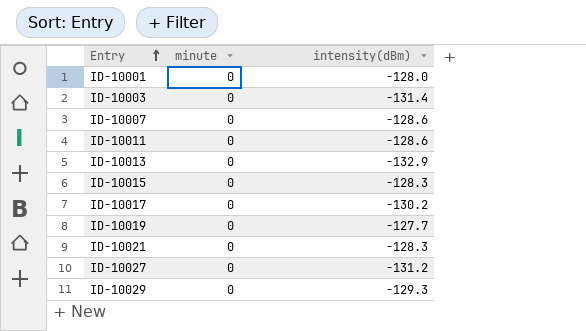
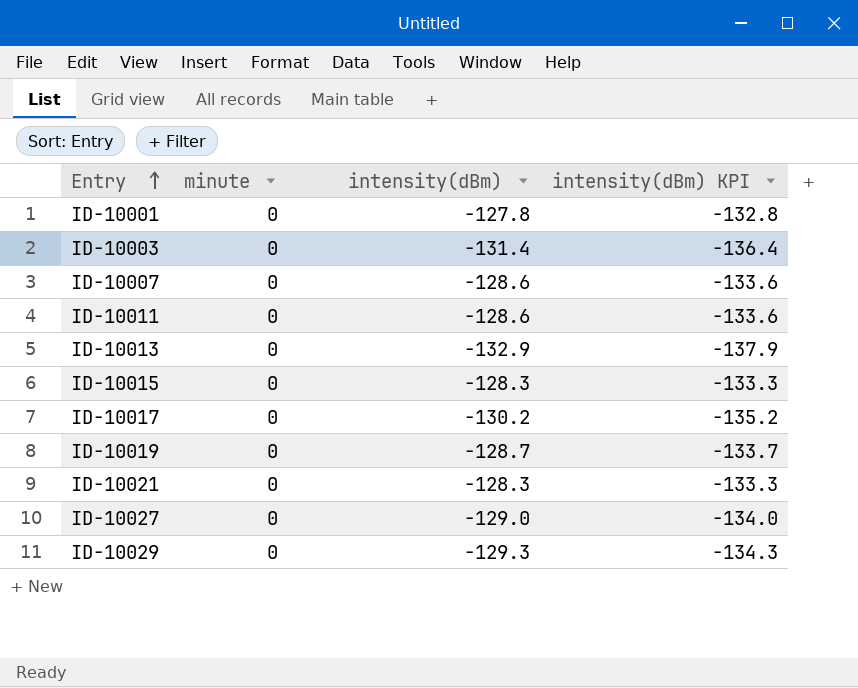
column intensity(dBm) KPI | formula: none -> [intensity(dBm)] - 5
ID-10001 | intensity(dBm): -128.0 -> -127.8
ID-10019 | intensity(dBm): -127.7 -> -128.7
ID-10027 | intensity(dBm): -131.2 -> -129.0

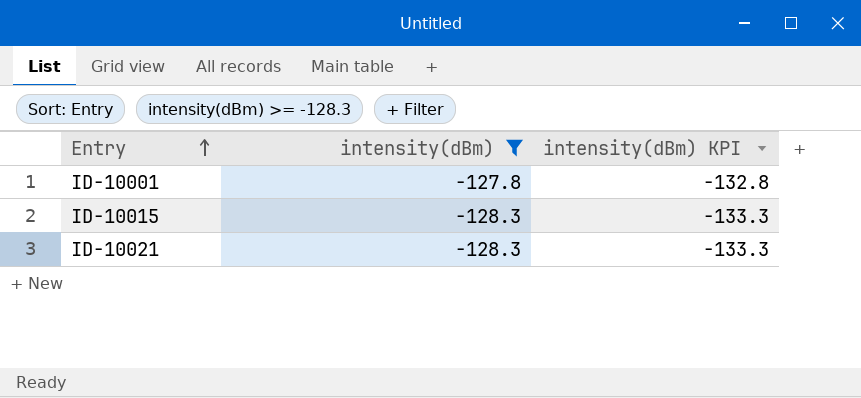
filter: none -> intensity(dBm) >= -128.3
column minute | position: 2 -> none

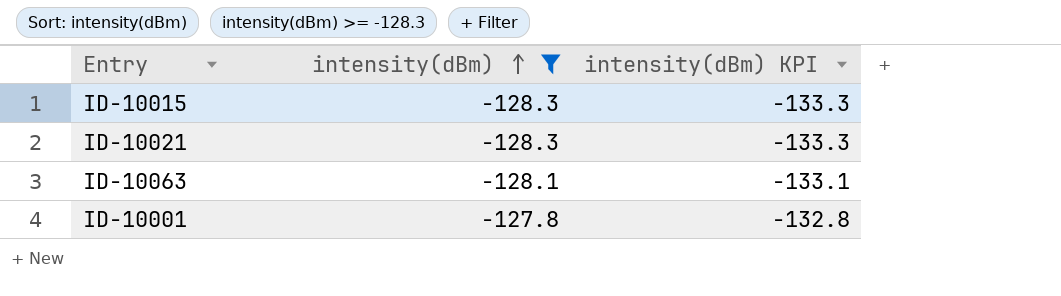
row order: Entry ascending -> intensity(dBm) ascending
row ID-10063: none -> -128.1 | -133.1

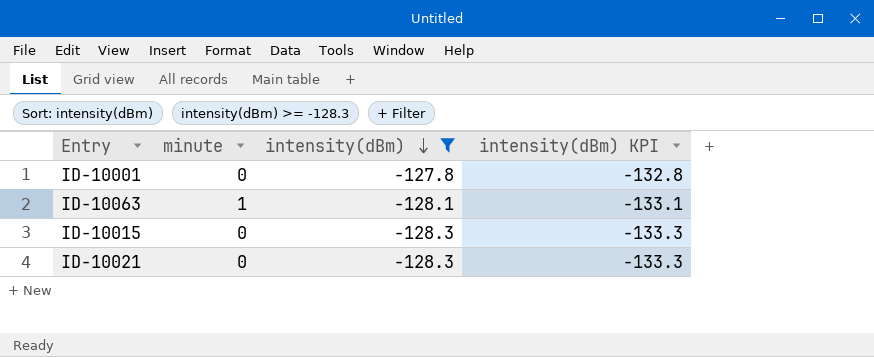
row order: intensity(dBm) ascending -> intensity(dBm) descending
column minute | position: none -> 2

